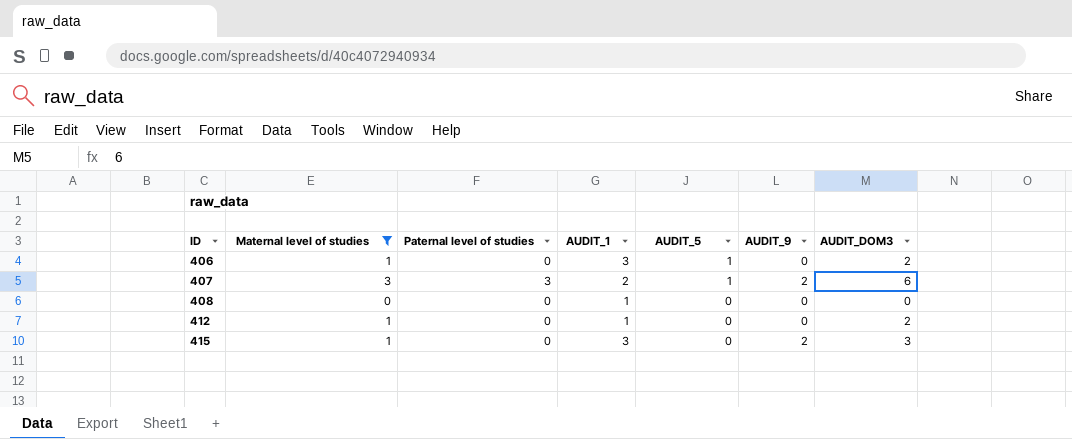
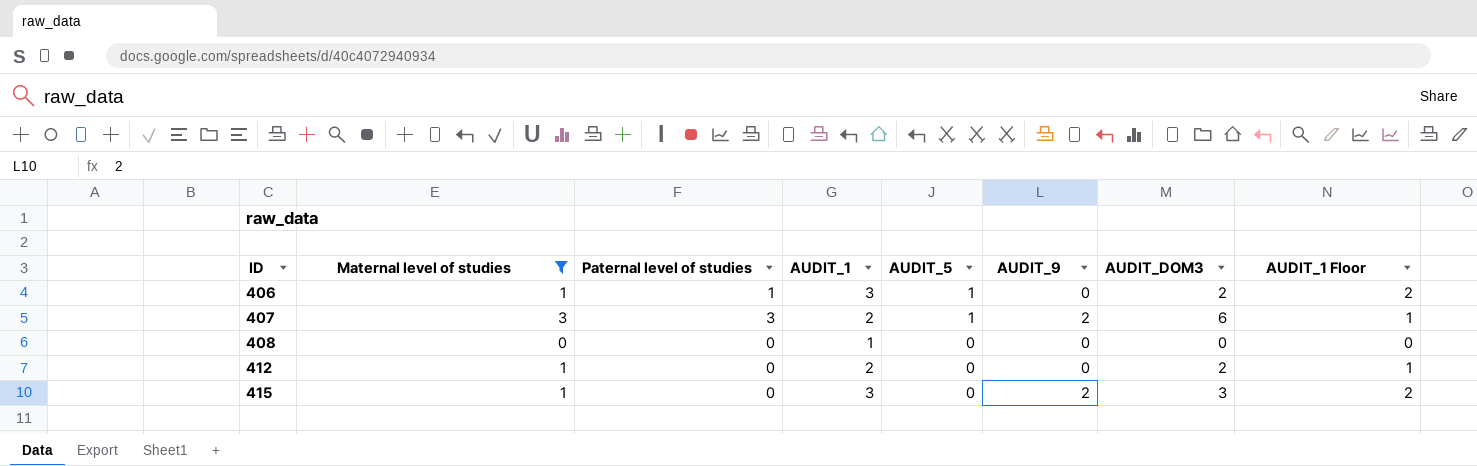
column AUDIT_1 Floor | formula: none -> [AUDIT_1] - 1
406 | Paternal level of studies: 0 -> 1
412 | AUDIT_1: 1 -> 2

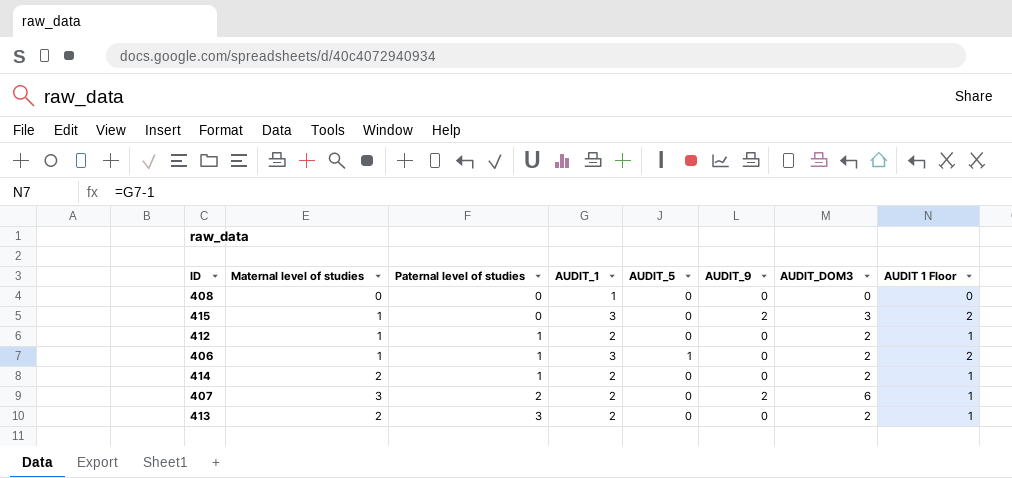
filter: Maternal level of studies != 2 -> none
row order: ID ascending -> Paternal level of studies ascending
column name: AUDIT_1 Floor -> AUDIT 1 Floor
412 | Paternal level of studies: 0 -> 1
407 | Paternal level of studies: 3 -> 2
407 | AUDIT_5: 1 -> 0

